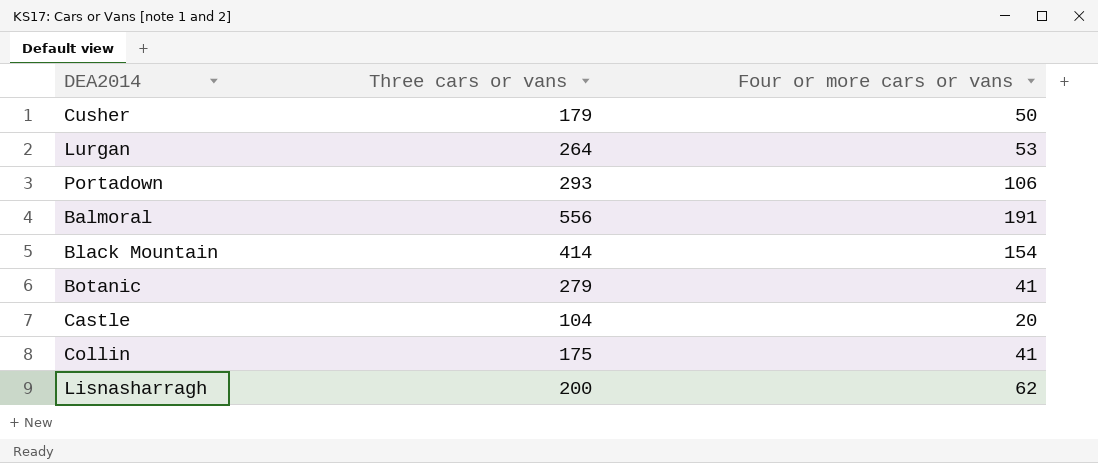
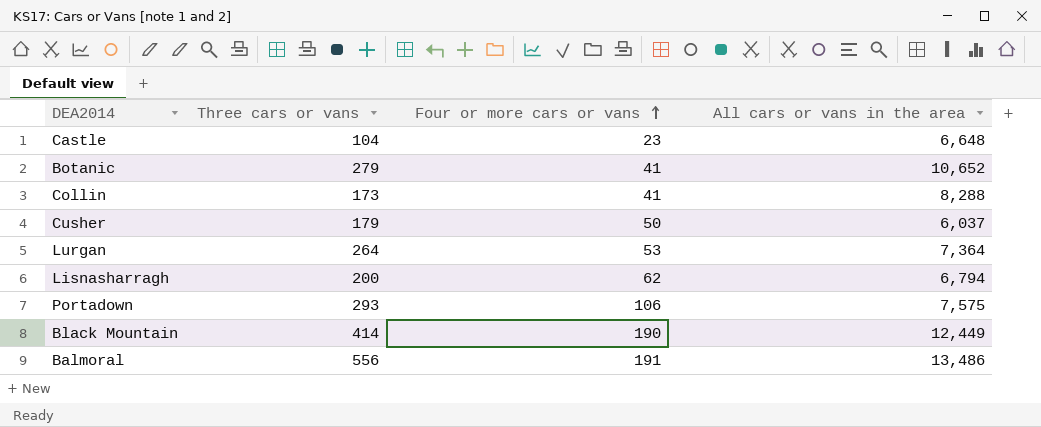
row order: none -> Four or more cars or vans ascending
column All cars or vans in the area | position: none -> 4
Castle | Four or more cars or vans: 20 -> 23
Collin | Three cars or vans: 175 -> 173
Black Mountain | Four or more cars or vans: 154 -> 190

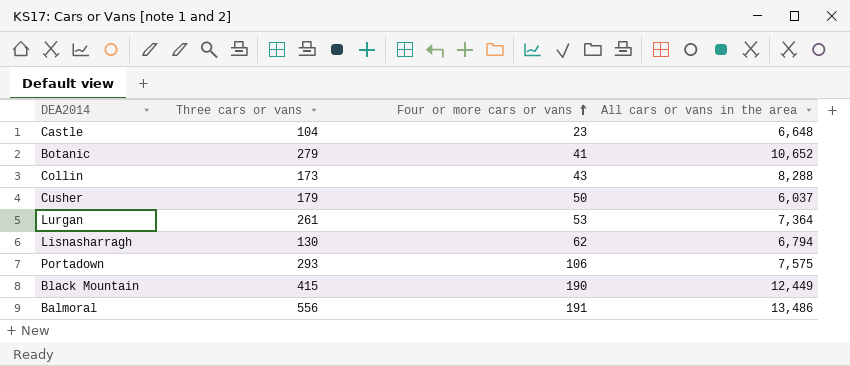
Collin | Four or more cars or vans: 41 -> 43
Lurgan | Three cars or vans: 264 -> 261
Lisnasharragh | Three cars or vans: 200 -> 130
Black Mountain | Three cars or vans: 414 -> 415

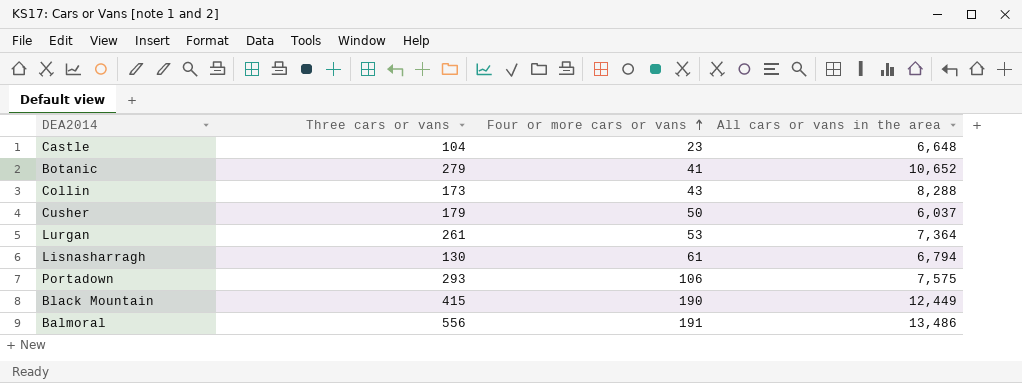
Lisnasharragh | Four or more cars or vans: 62 -> 61

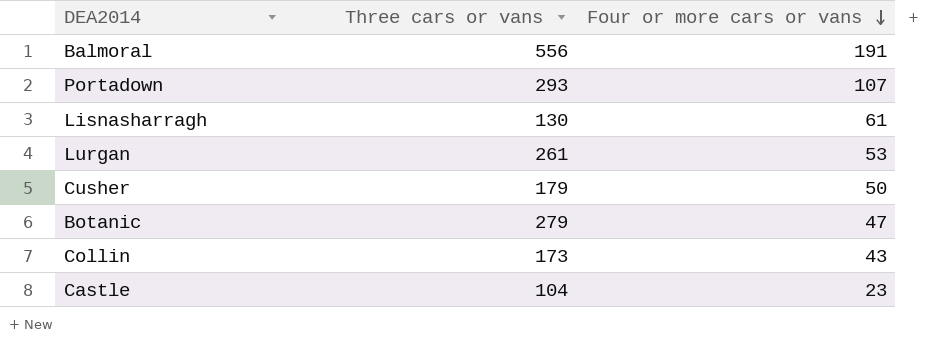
row order: Four or more cars or vans ascending -> Four or more cars or vans descending
column All cars or vans in the area | position: 4 -> none
row Black Mountain: 415 | 190 | 12,449 -> none
Portadown | Four or more cars or vans: 106 -> 107
Botanic | Four or more cars or vans: 41 -> 47

